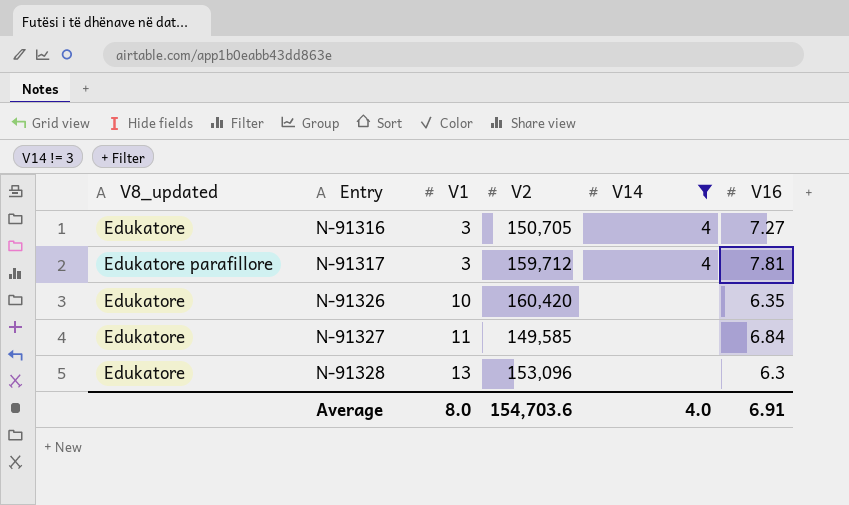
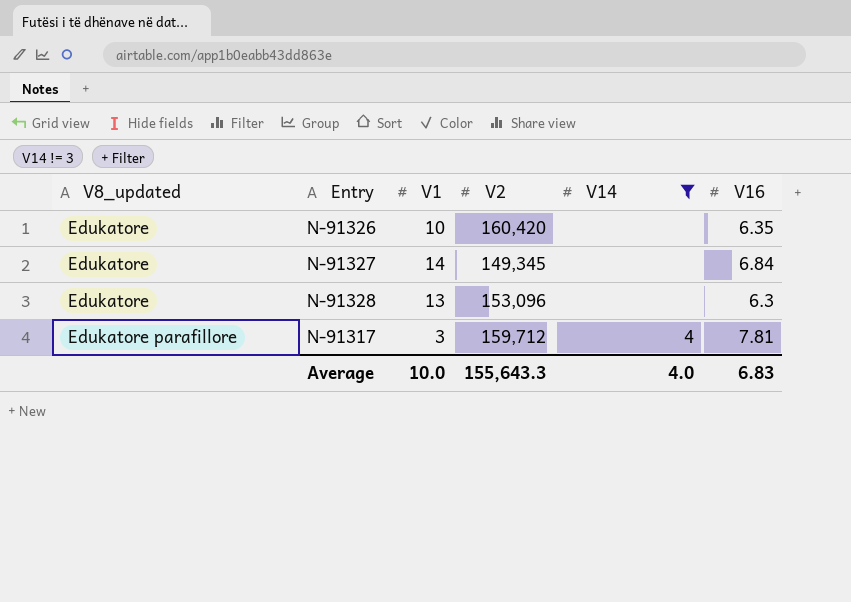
row order: Entry ascending -> V8_updated ascending
row N-91316: Edukatore | 3 | 150,705 | 4 | 7.27 -> none
N-91327 | V1: 11 -> 14
N-91327 | V2: 149,585 -> 149,345
Average | V1: 8.0 -> 10.0
Average | V2: 154,703.6 -> 155,643.3
Average | V16: 6.91 -> 6.83

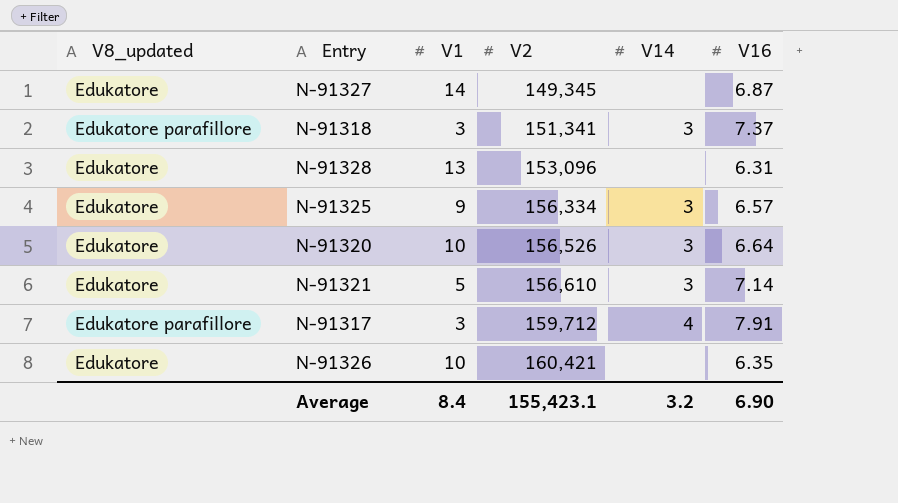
filter: V14 != 3 -> none
row order: V8_updated ascending -> V2 ascending
N-91327 | V16: 6.84 -> 6.87
N-91328 | V16: 6.3 -> 6.31
N-91317 | V16: 7.81 -> 7.91
N-91326 | V2: 160,420 -> 160,421
Average | V1: 10.0 -> 8.4
Average | V2: 155,643.3 -> 155,423.1
Average | V14: 4.0 -> 3.2
Average | V16: 6.83 -> 6.90

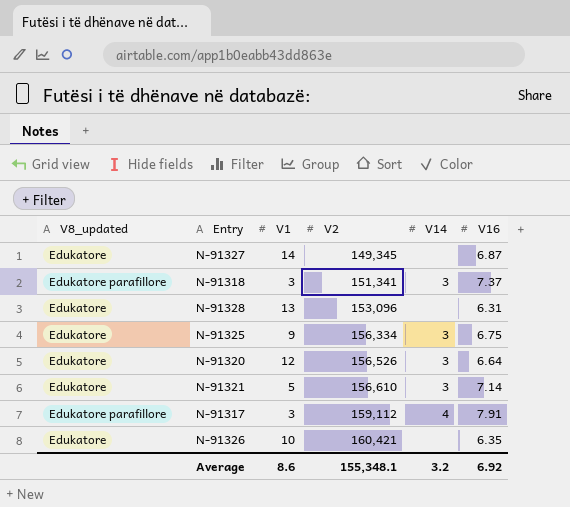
N-91325 | V16: 6.57 -> 6.75
N-91320 | V1: 10 -> 12
N-91317 | V2: 159,712 -> 159,112
Average | V1: 8.4 -> 8.6
Average | V2: 155,423.1 -> 155,348.1
Average | V16: 6.90 -> 6.92

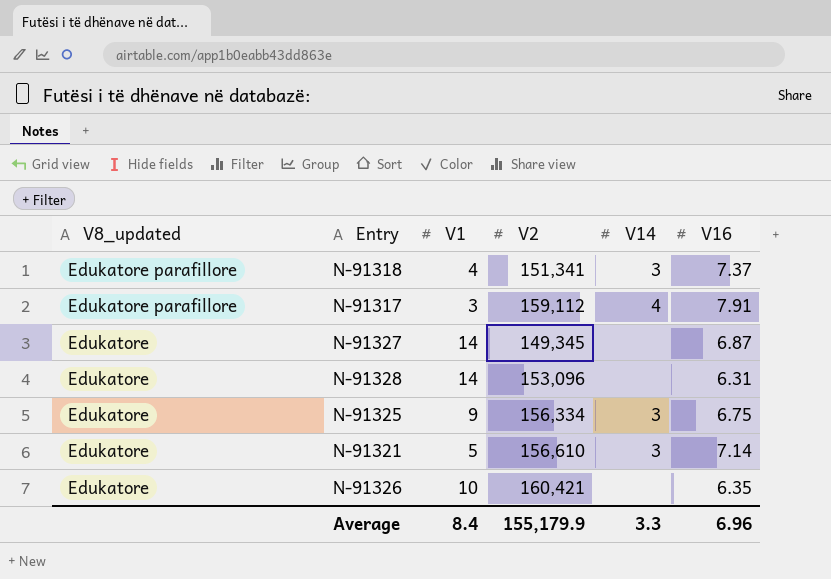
row order: V2 ascending -> V8_updated descending
row N-91320: Edukatore | 12 | 156,526 | 3 | 6.64 -> none
N-91318 | V1: 3 -> 4
N-91328 | V1: 13 -> 14
Average | V1: 8.6 -> 8.4
Average | V2: 155,348.1 -> 155,179.9
Average | V14: 3.2 -> 3.3
Average | V16: 6.92 -> 6.96

